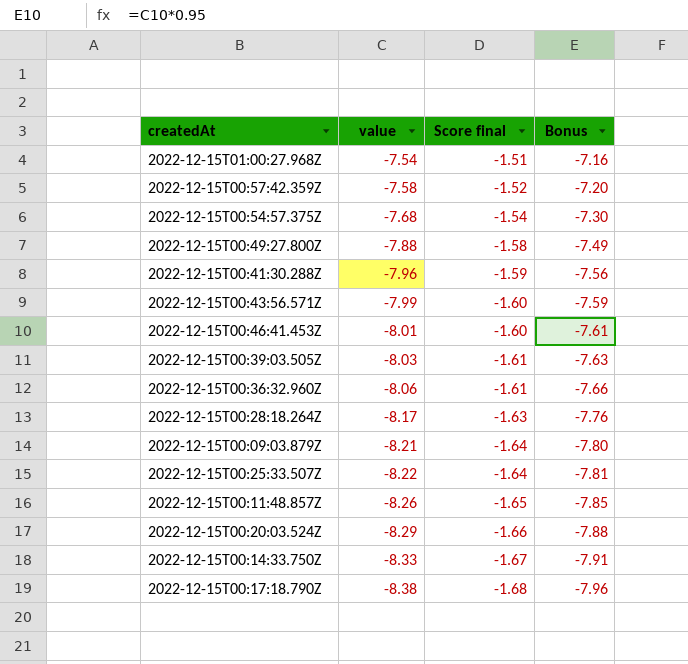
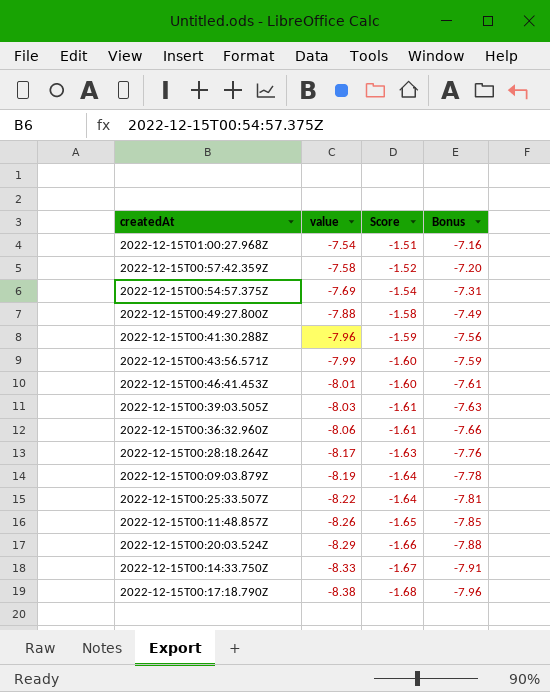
column name: Score final -> Score
2022-12-15T00:54:57.375Z | value: -7.68 -> -7.69
2022-12-15T00:54:57.375Z | Bonus: -7.30 -> -7.31
2022-12-15T00:09:03.879Z | value: -8.21 -> -8.19
2022-12-15T00:09:03.879Z | Bonus: -7.80 -> -7.78

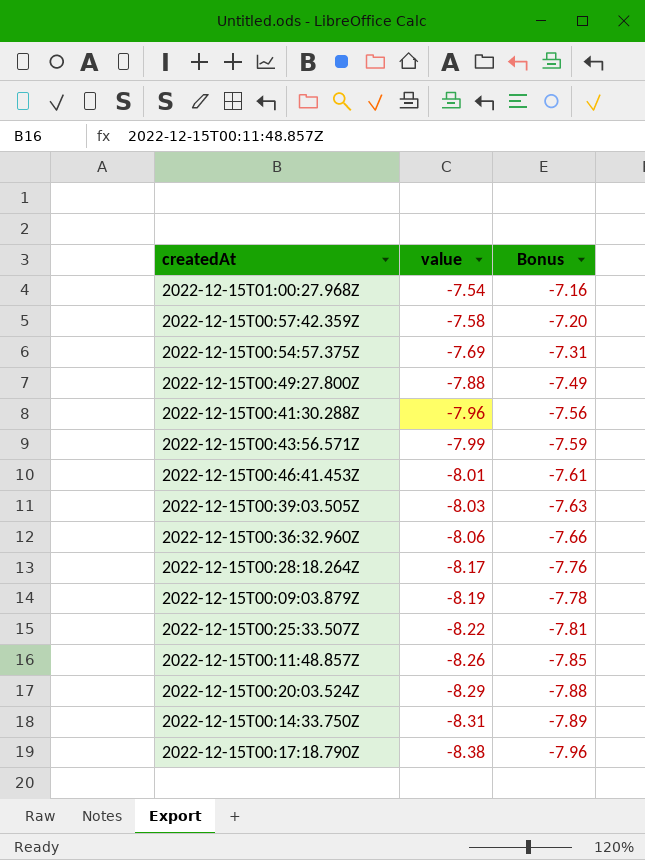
column Score | formula: [value] * 0.2 -> none
2022-12-15T00:14:33.750Z | value: -8.33 -> -8.31
2022-12-15T00:14:33.750Z | Bonus: -7.91 -> -7.89

